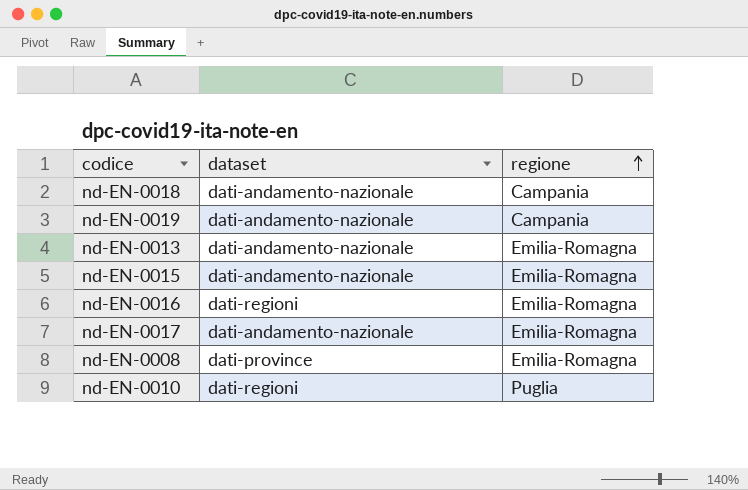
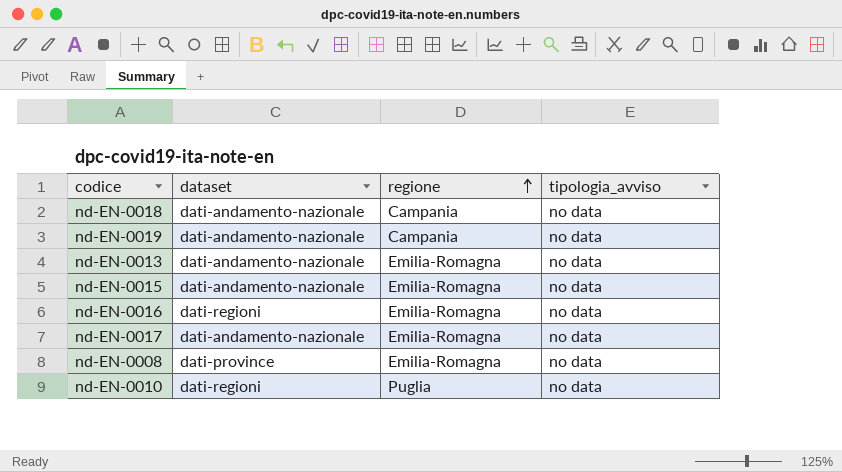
column tipologia_avviso | position: none -> 4

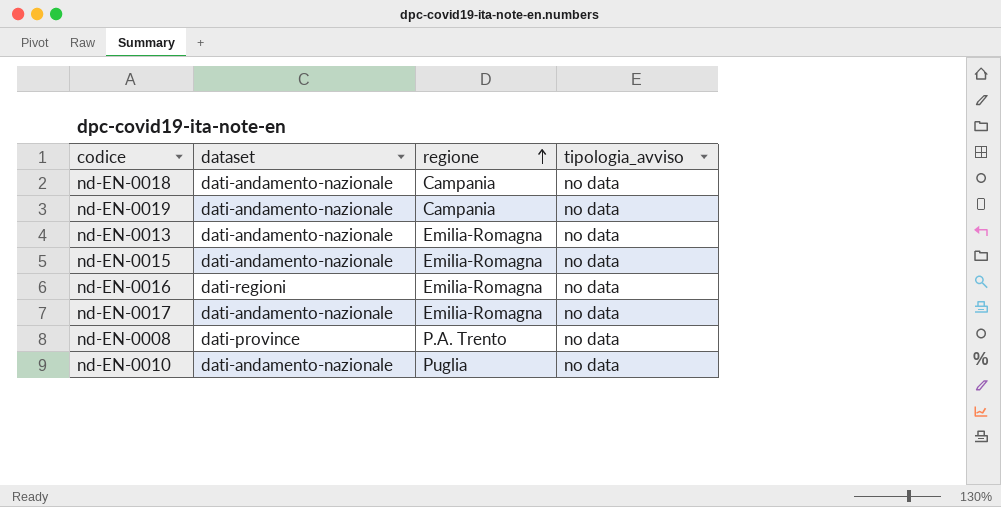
nd-EN-0008 | regione: Emilia-Romagna -> P.A. Trento
nd-EN-0010 | dataset: dati-regioni -> dati-andamento-nazionale

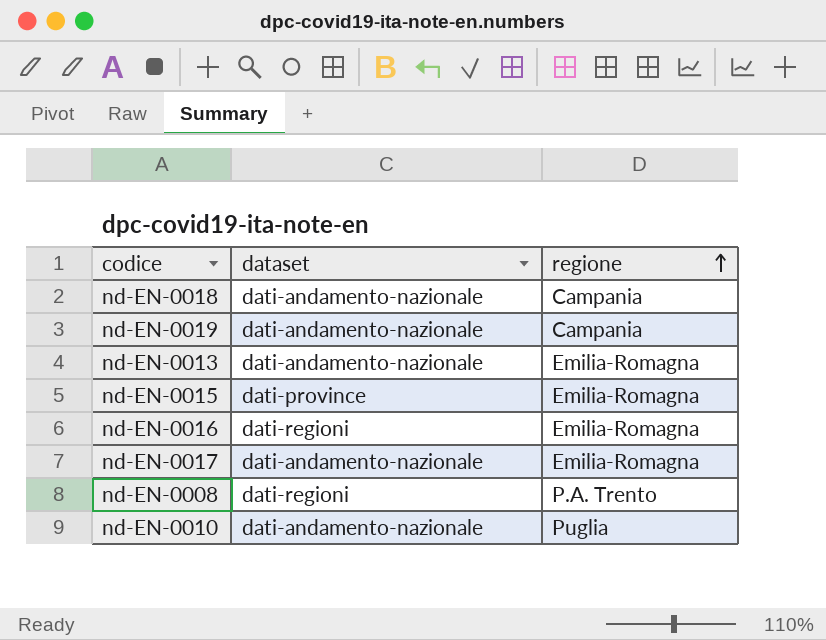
column tipologia_avviso | position: 4 -> none
nd-EN-0015 | dataset: dati-andamento-nazionale -> dati-province
nd-EN-0008 | dataset: dati-province -> dati-regioni

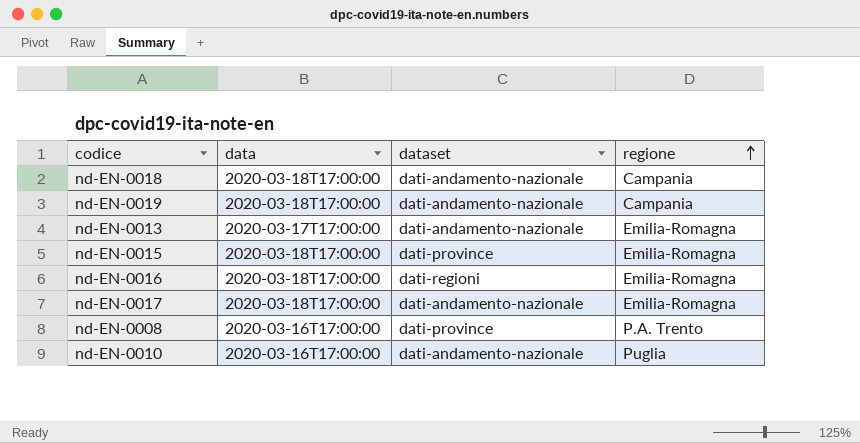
column data | position: none -> 2
nd-EN-0008 | dataset: dati-regioni -> dati-province

